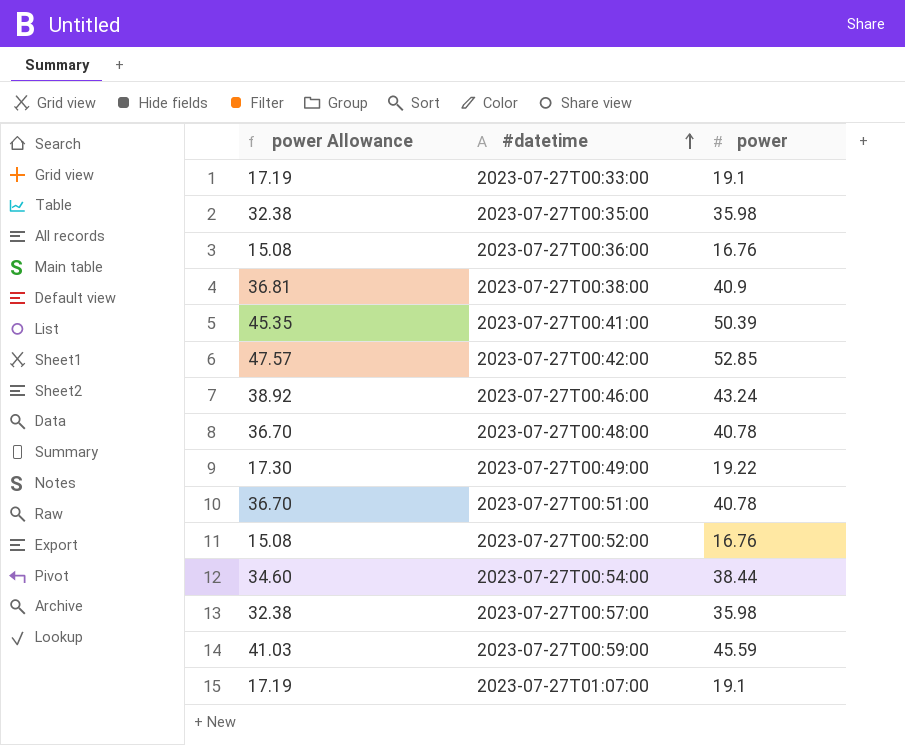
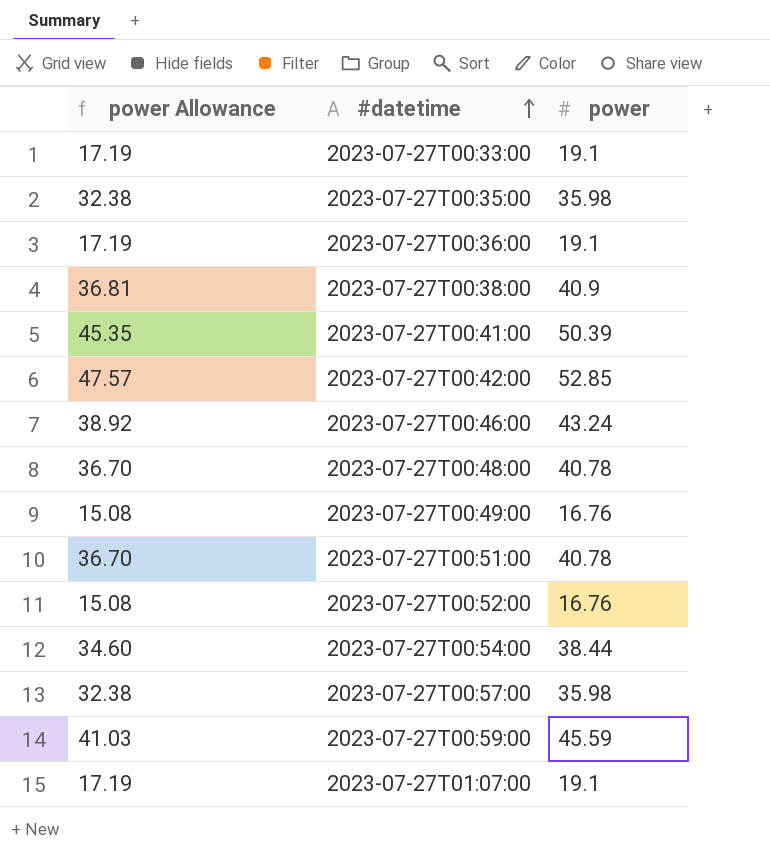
2023-07-27T00:36:00 | power Allowance: 15.08 -> 17.19
2023-07-27T00:36:00 | power: 16.76 -> 19.1
2023-07-27T00:49:00 | power Allowance: 17.30 -> 15.08
2023-07-27T00:49:00 | power: 19.22 -> 16.76

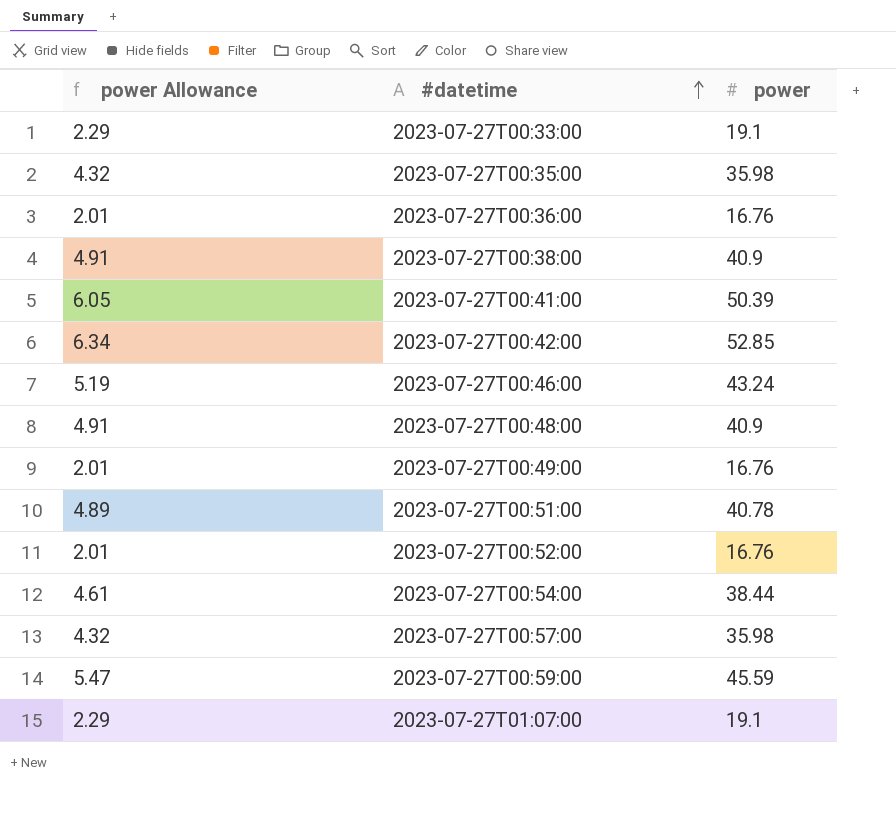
column power Allowance | formula: [power] * 0.9 -> [power] * 0.12
2023-07-27T00:36:00 | power: 19.1 -> 16.76
2023-07-27T00:48:00 | power: 40.78 -> 40.9

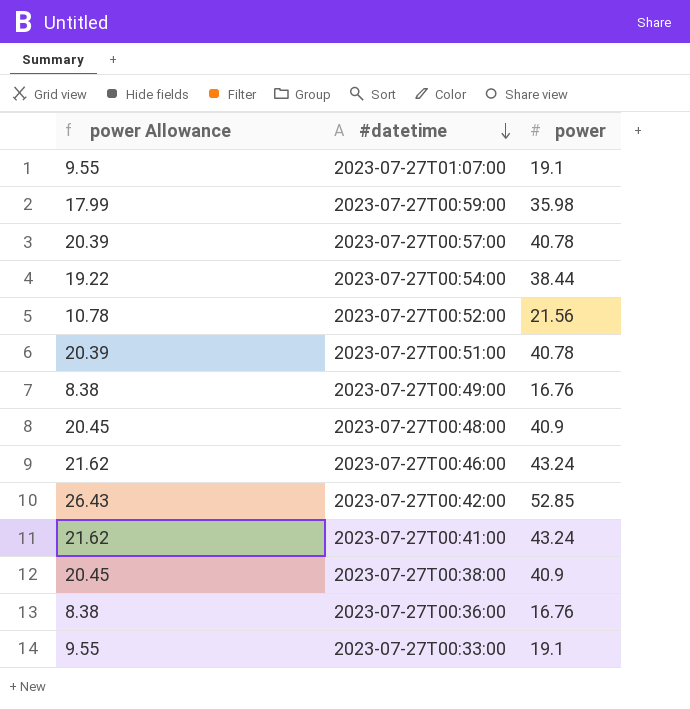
row order: #datetime ascending -> #datetime descending
column power Allowance | formula: [power] * 0.12 -> [power] * 0.5
row 2023-07-27T00:35:00: 4.32 | 35.98 -> none
2023-07-27T00:59:00 | power: 45.59 -> 35.98
2023-07-27T00:57:00 | power: 35.98 -> 40.78
2023-07-27T00:52:00 | power: 16.76 -> 21.56
2023-07-27T00:41:00 | power: 50.39 -> 43.24

